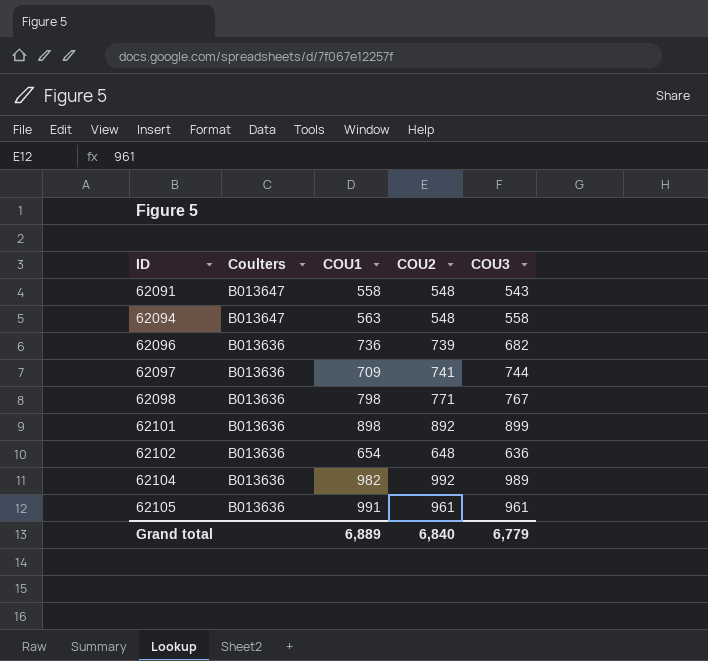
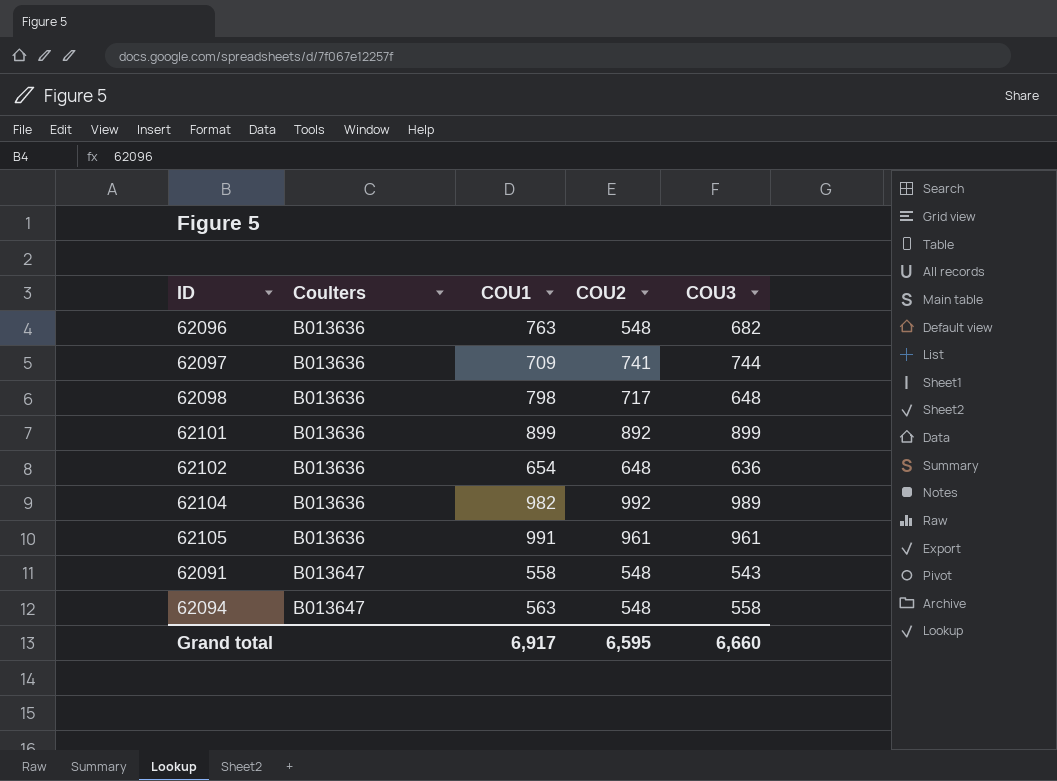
row order: ID ascending -> Coulters ascending
62096 | COU1: 736 -> 763
62096 | COU2: 739 -> 548
62098 | COU2: 771 -> 717
62098 | COU3: 767 -> 648
62101 | COU1: 898 -> 899
Grand total | COU1: 6,889 -> 6,917
Grand total | COU2: 6,840 -> 6,595
Grand total | COU3: 6,779 -> 6,660

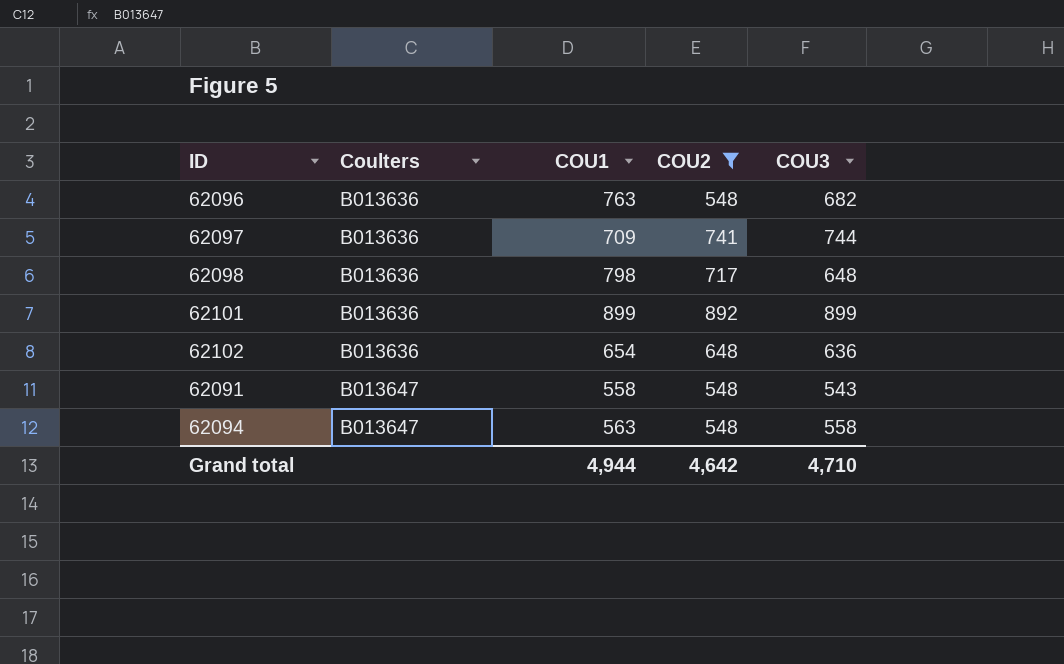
filter: none -> COU2 <= 892
Grand total | COU1: 6,917 -> 4,944
Grand total | COU2: 6,595 -> 4,642
Grand total | COU3: 6,660 -> 4,710

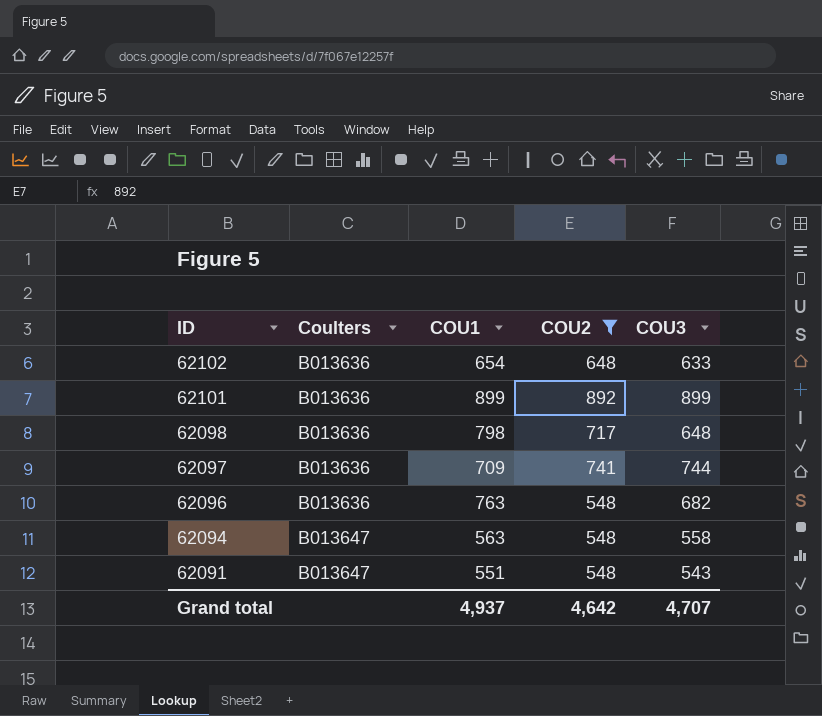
row order: Coulters ascending -> ID descending
62102 | COU3: 636 -> 633
62091 | COU1: 558 -> 551
Grand total | COU1: 4,944 -> 4,937
Grand total | COU3: 4,710 -> 4,707

